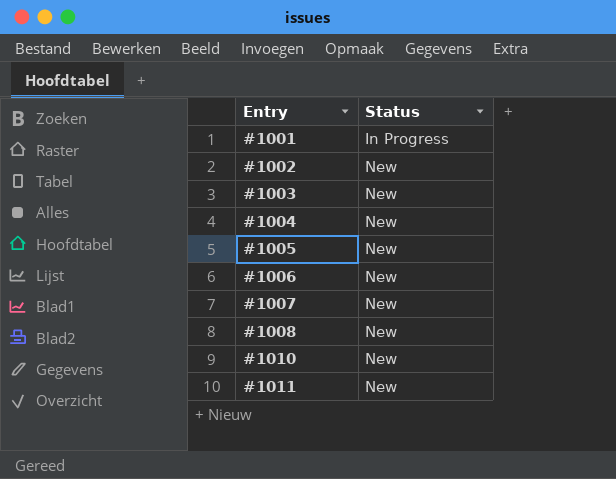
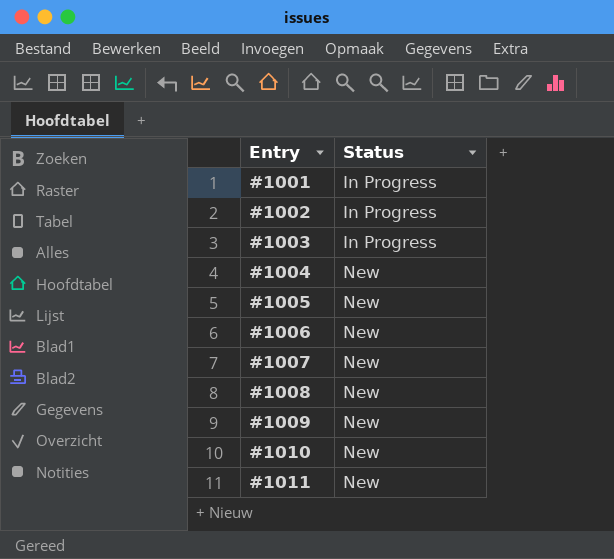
#1002 | Status: New -> In Progress
#1003 | Status: New -> In Progress
row #1009: none -> New

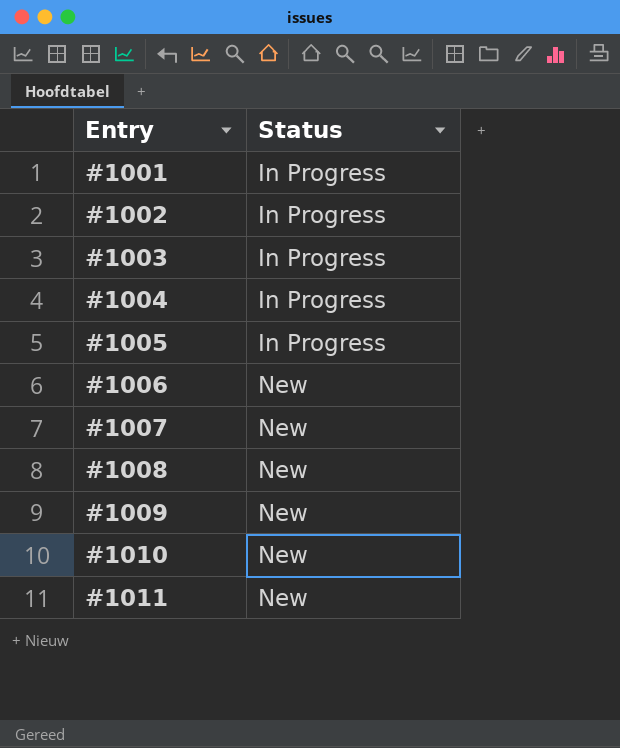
#1004 | Status: New -> In Progress
#1005 | Status: New -> In Progress

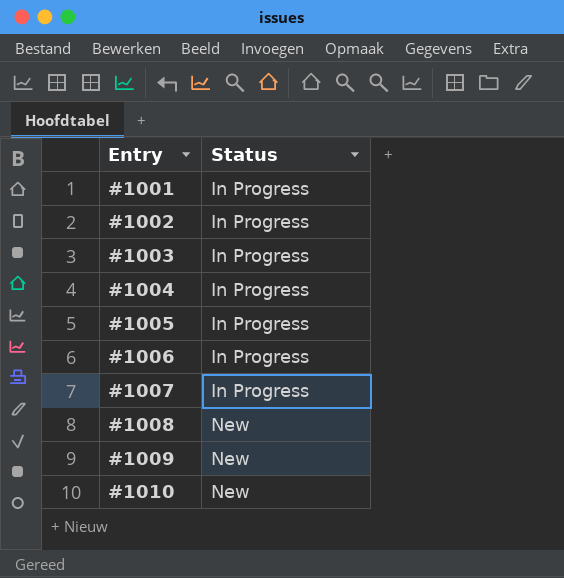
row #1011: New -> none
#1006 | Status: New -> In Progress
#1007 | Status: New -> In Progress

